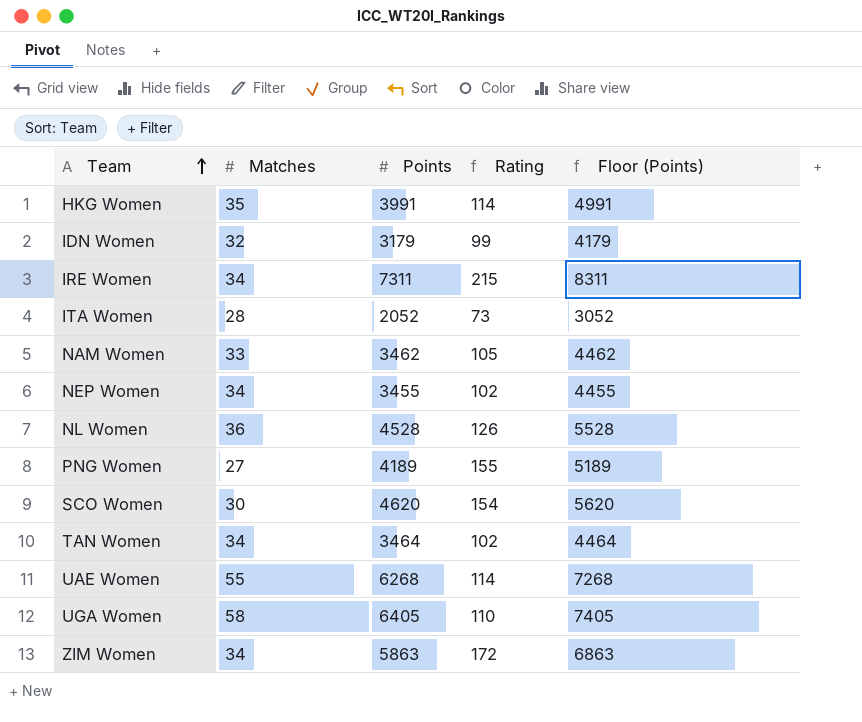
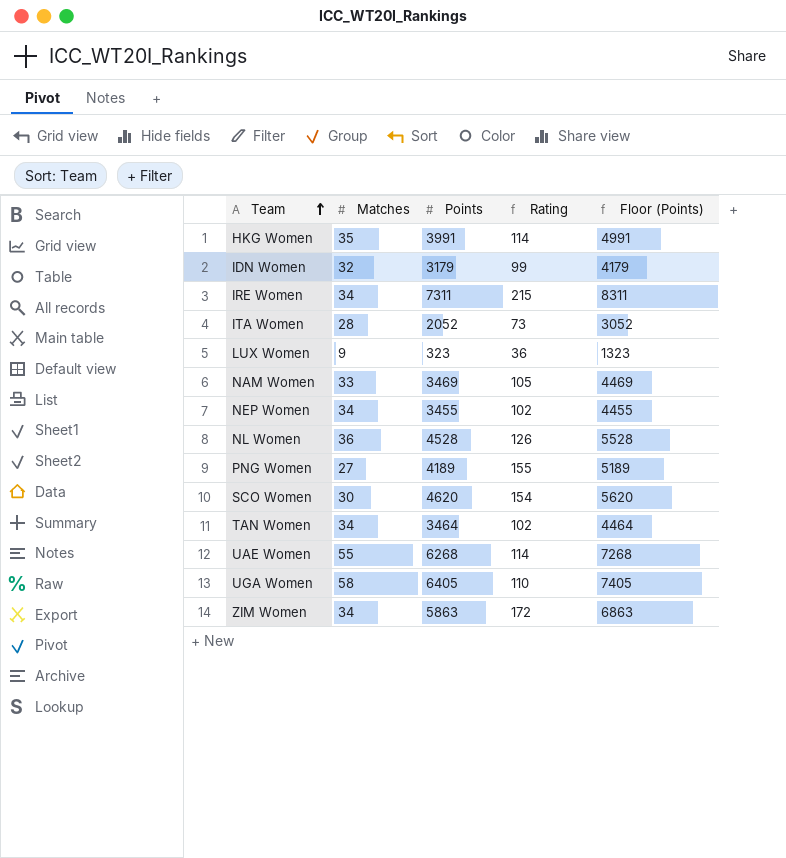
row LUX Women: none -> 9 | 323 | 36 | 1323
NAM Women | Points: 3462 -> 3469
NAM Women | Floor (Points): 4462 -> 4469

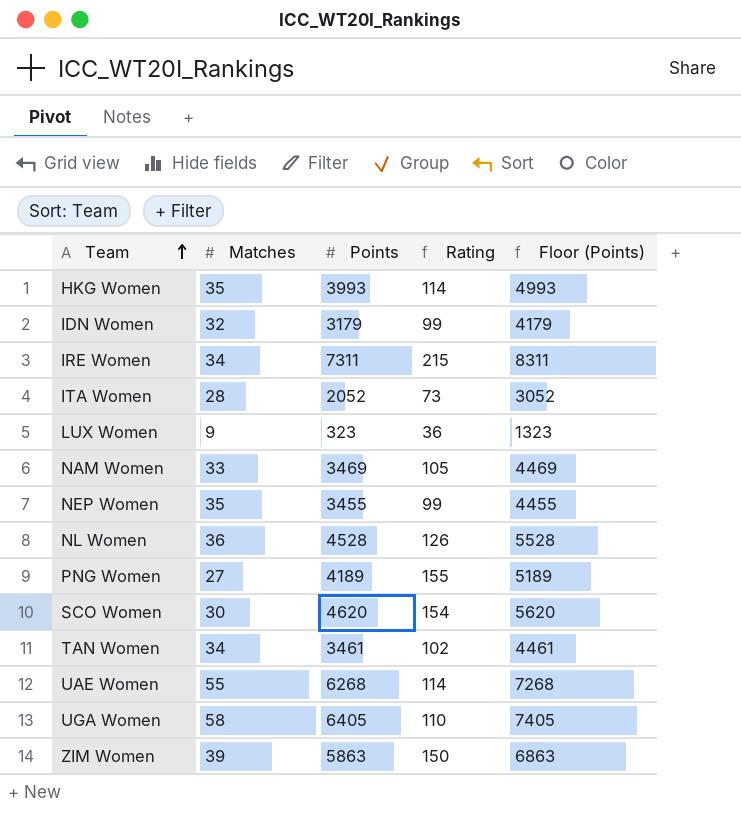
HKG Women | Points: 3991 -> 3993
HKG Women | Floor (Points): 4991 -> 4993
NEP Women | Matches: 34 -> 35
NEP Women | Rating: 102 -> 99
TAN Women | Points: 3464 -> 3461
TAN Women | Floor (Points): 4464 -> 4461
ZIM Women | Matches: 34 -> 39
ZIM Women | Rating: 172 -> 150

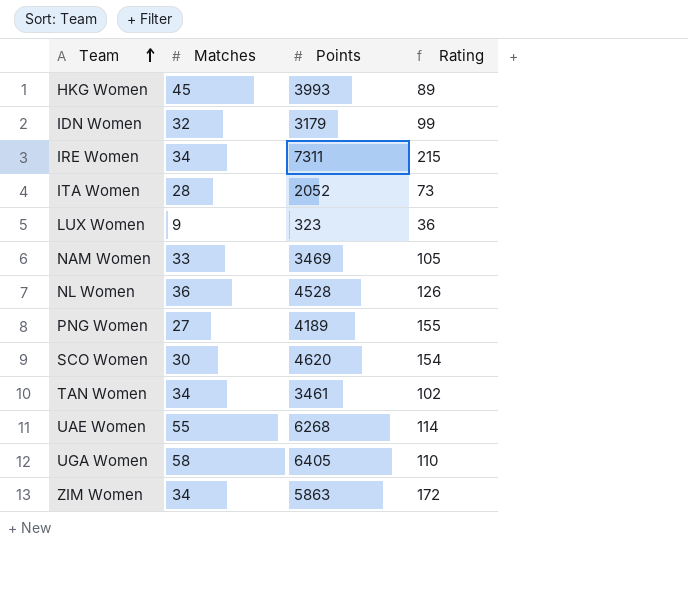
column Floor (Points) | formula: [Points] + 1000 -> none
row NEP Women: 35 | 3455 | 99 | 4455 -> none
HKG Women | Matches: 35 -> 45
HKG Women | Rating: 114 -> 89
ZIM Women | Matches: 39 -> 34
ZIM Women | Rating: 150 -> 172

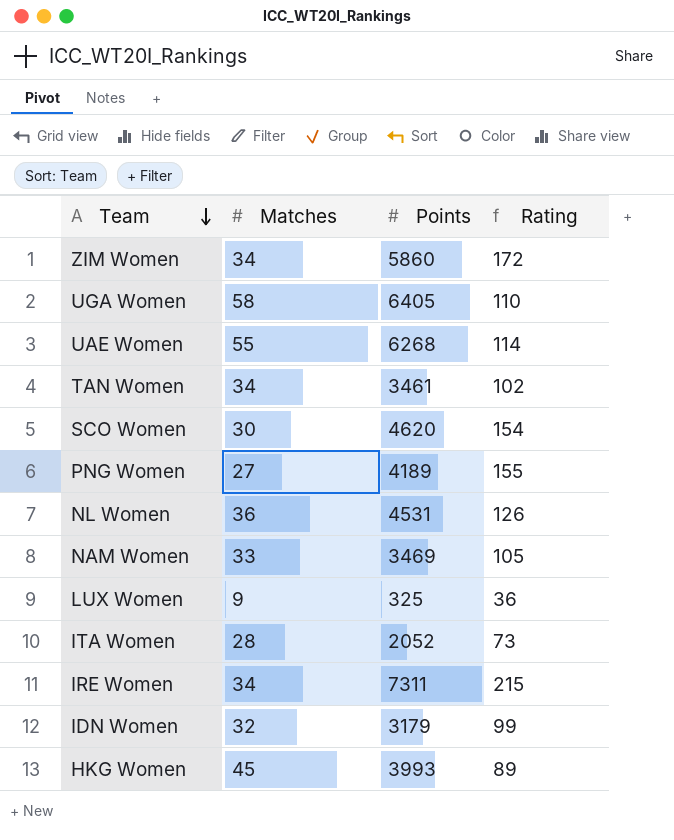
row order: Team ascending -> Team descending
ZIM Women | Points: 5863 -> 5860
NL Women | Points: 4528 -> 4531
LUX Women | Points: 323 -> 325

